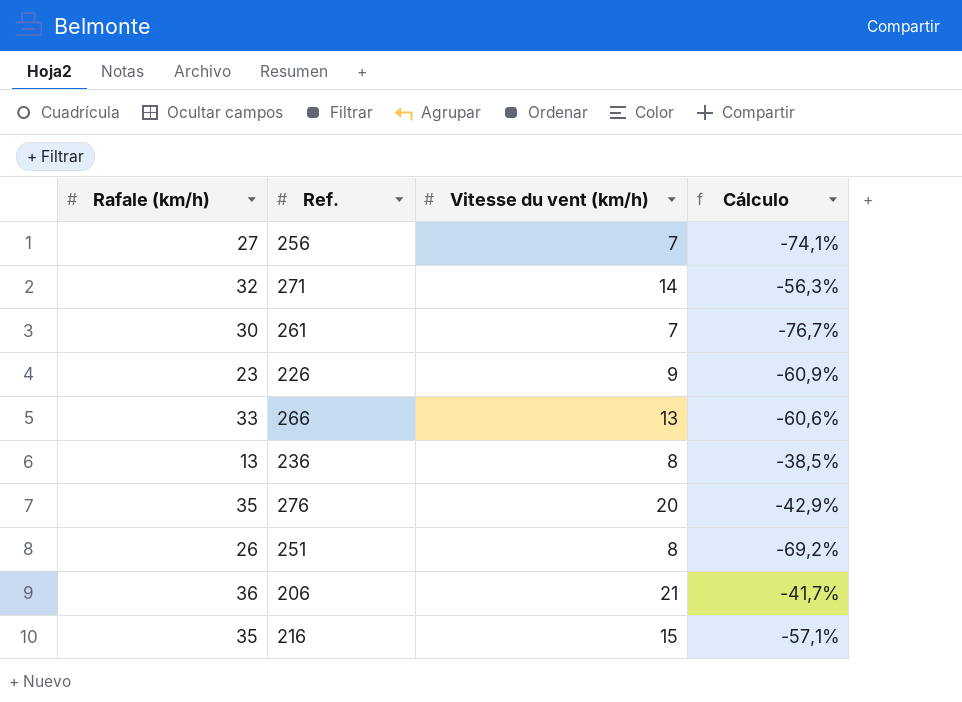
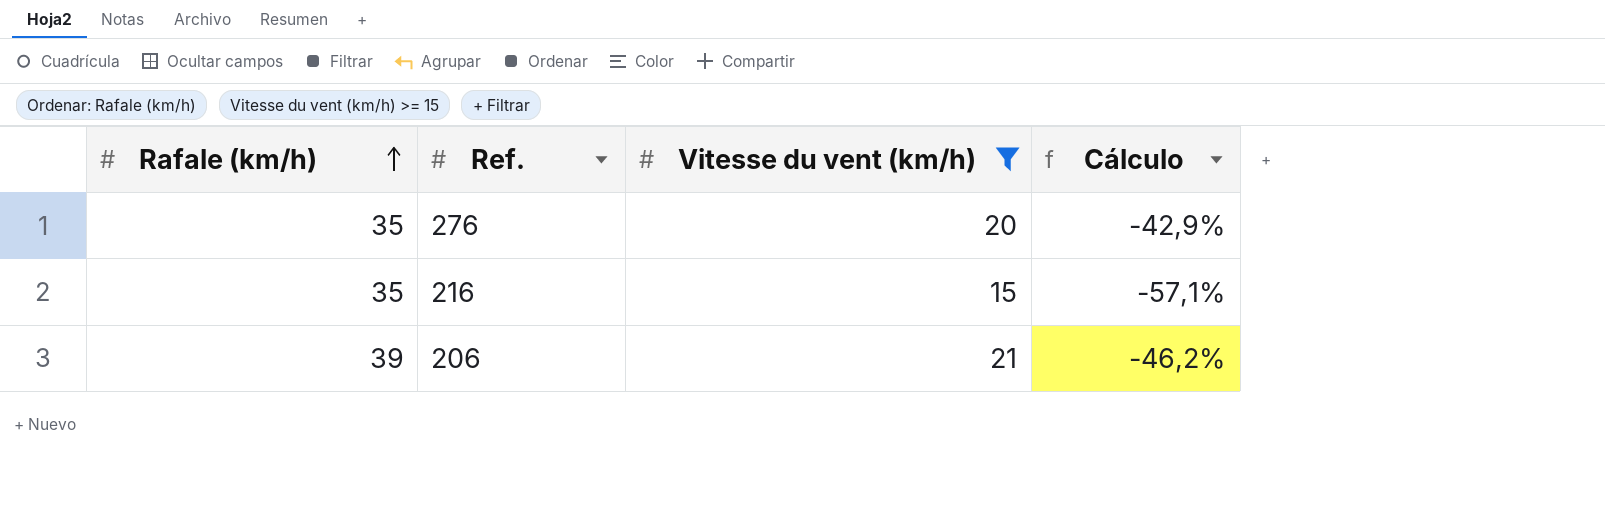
filter: none -> Vitesse du vent (km/h) >= 15
row order: none -> Rafale (km/h) ascending
206 | Rafale (km/h): 36 -> 39
206 | Cálculo: -41,7% -> -46,2%

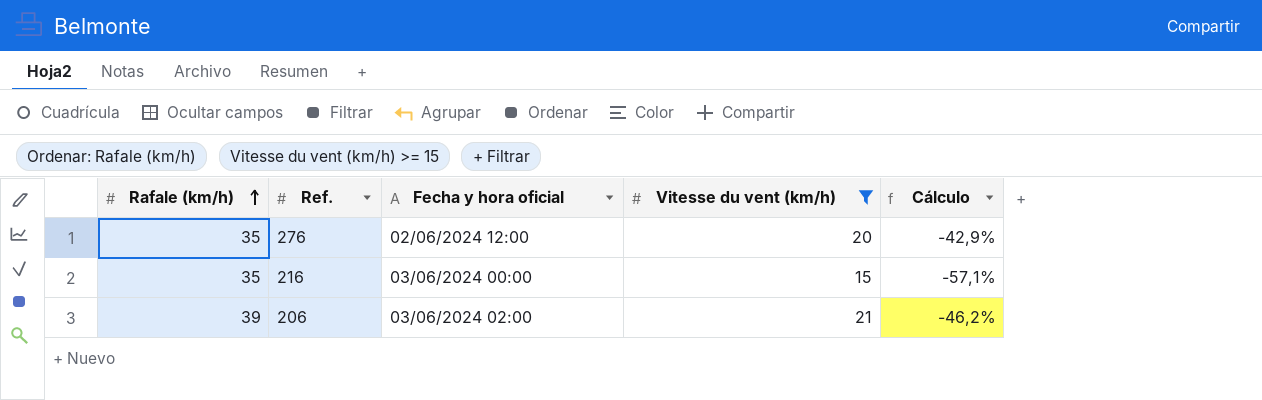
column Fecha y hora oficial | position: none -> 3

